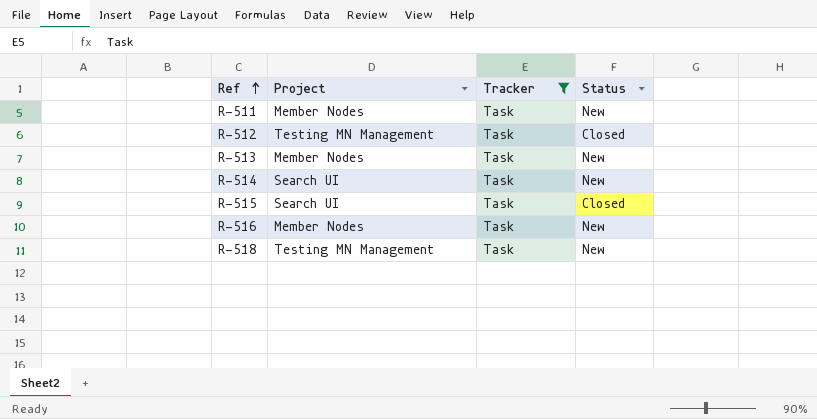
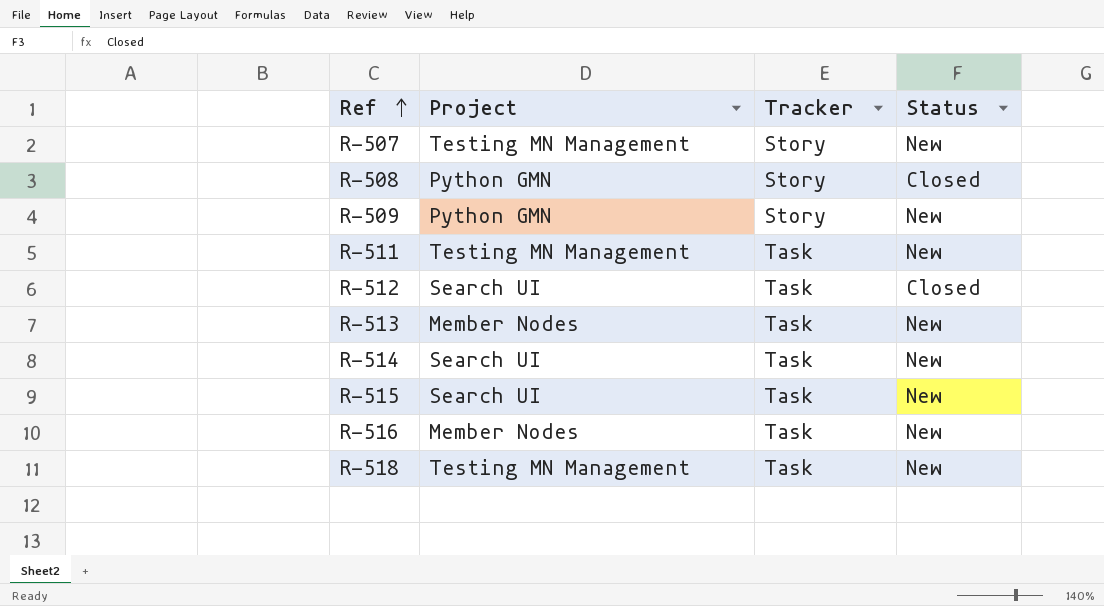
filter: Tracker = Task -> none
R-511 | Project: Member Nodes -> Testing MN Management
R-512 | Project: Testing MN Management -> Search UI
R-515 | Status: Closed -> New

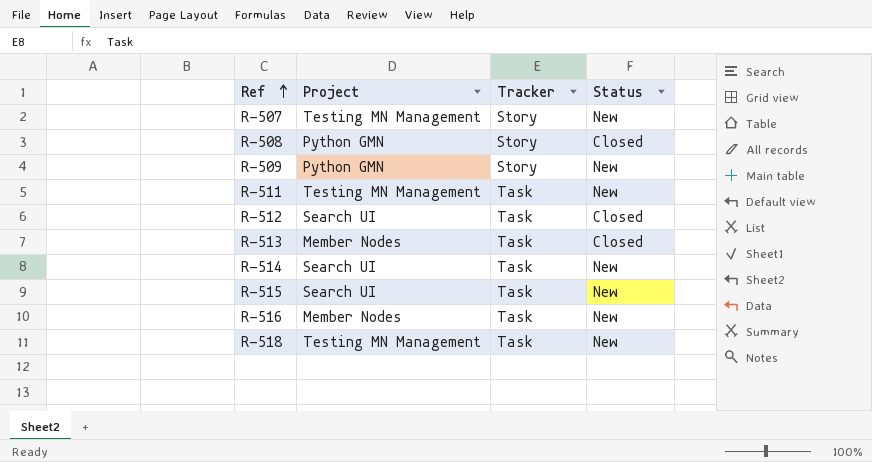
R-513 | Status: New -> Closed

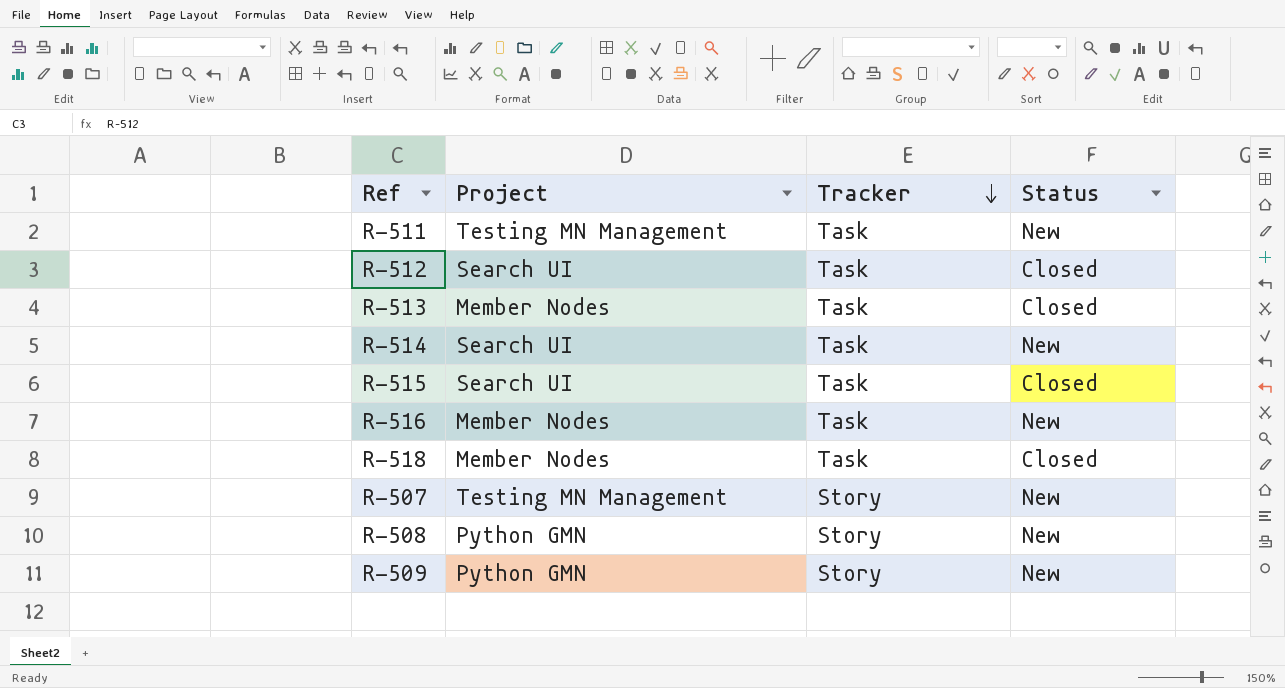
row order: Ref ascending -> Tracker descending
R-515 | Status: New -> Closed
R-518 | Project: Testing MN Management -> Member Nodes
R-518 | Status: New -> Closed
R-508 | Status: Closed -> New

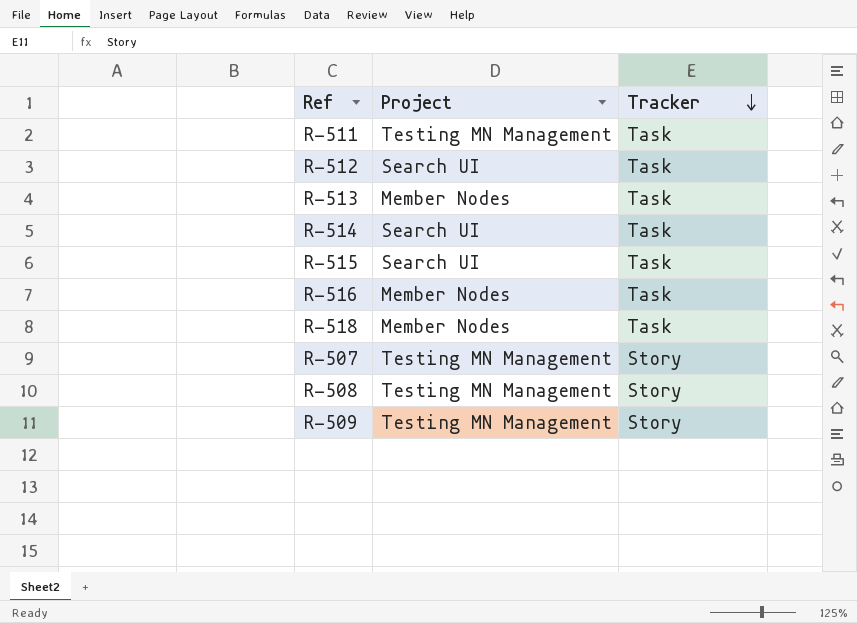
column Status | position: 4 -> none
R-508 | Project: Python GMN -> Testing MN Management
R-509 | Project: Python GMN -> Testing MN Management

